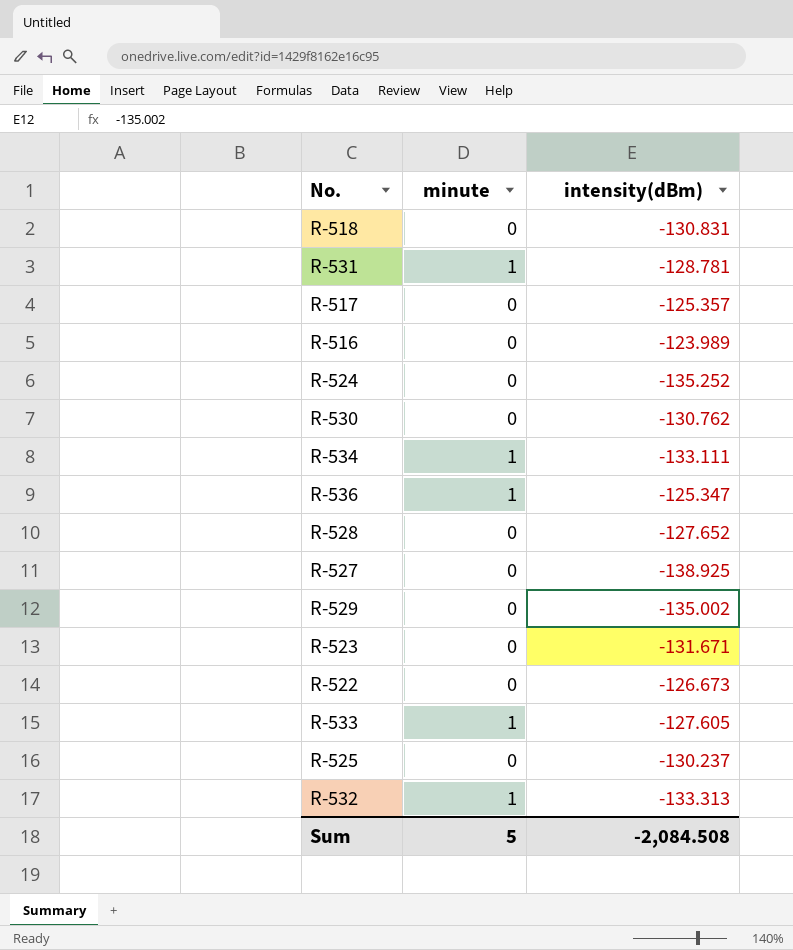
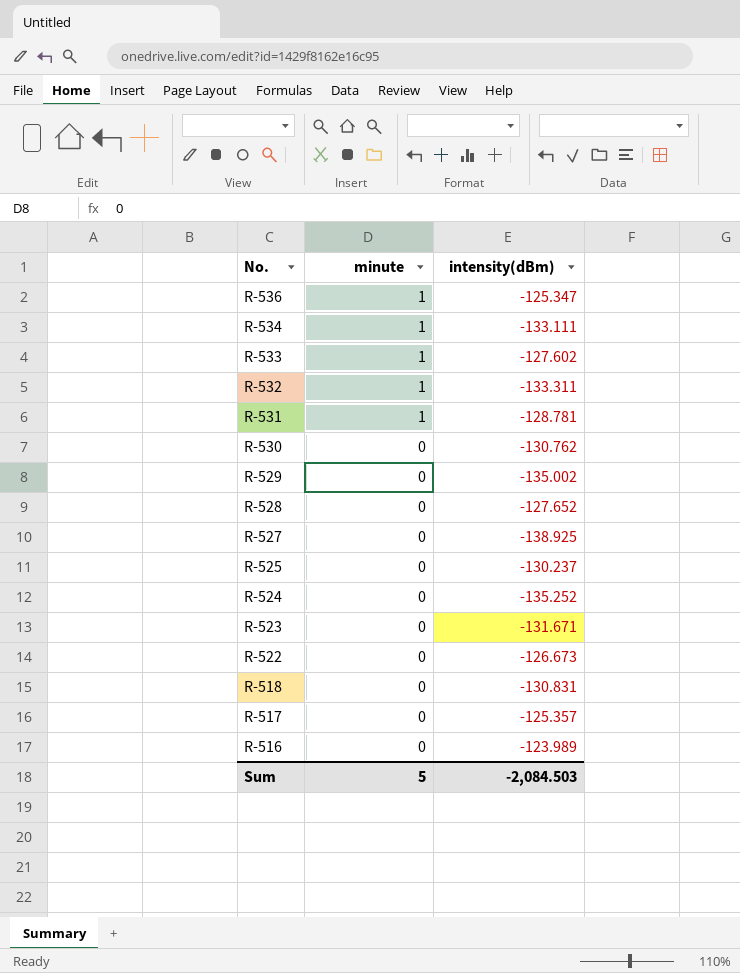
row order: none -> No. descending
R-533 | intensity(dBm): -127.605 -> -127.602
R-532 | intensity(dBm): -133.313 -> -133.311
Sum | intensity(dBm): -2,084.508 -> -2,084.503

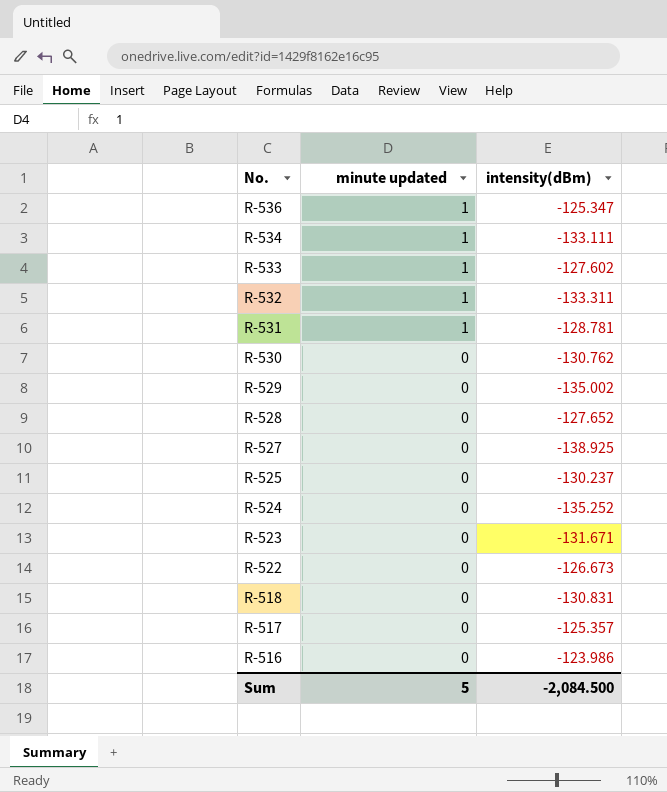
column name: minute -> minute updated
R-516 | intensity(dBm): -123.989 -> -123.986
Sum | intensity(dBm): -2,084.503 -> -2,084.500

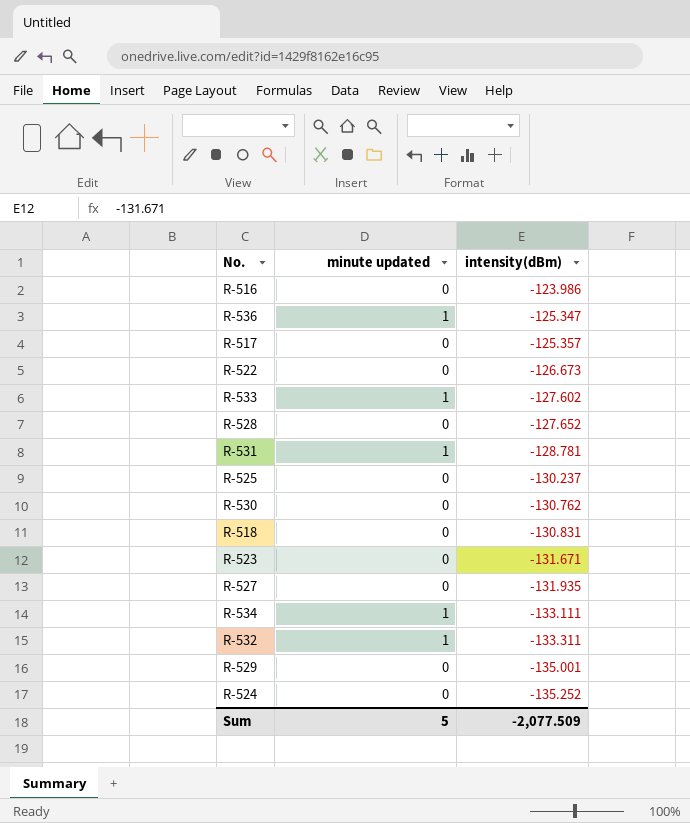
row order: No. descending -> intensity(dBm) descending
R-527 | intensity(dBm): -138.925 -> -131.935
R-529 | intensity(dBm): -135.002 -> -135.001
Sum | intensity(dBm): -2,084.500 -> -2,077.509

